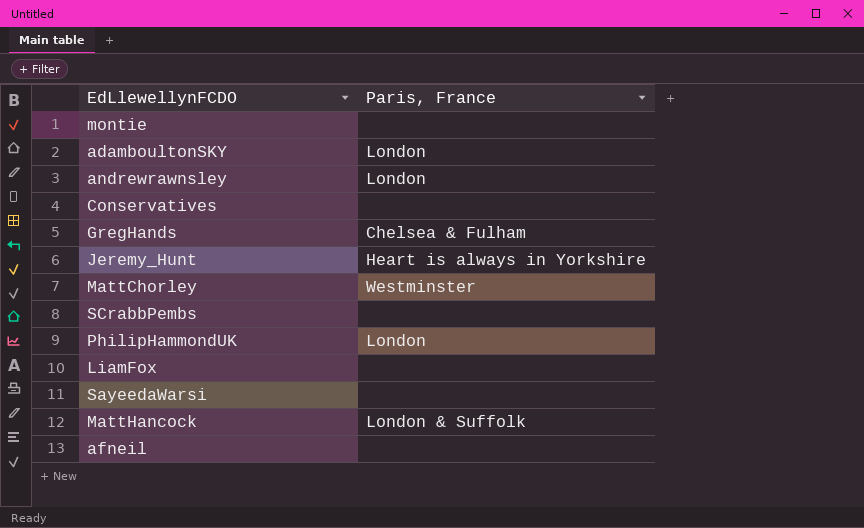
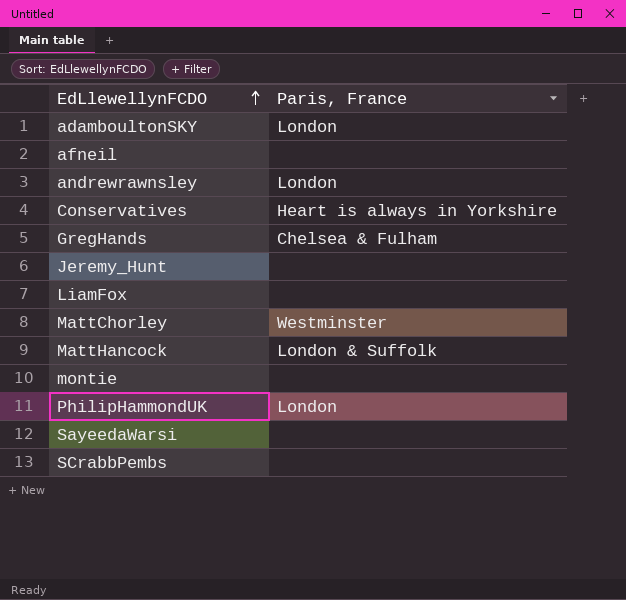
row order: none -> EdLlewellynFCDO ascending
Conservatives | Paris, France: none -> Heart is always in Yorkshire
Jeremy_Hunt | Paris, France: Heart is always in Yorkshire -> none

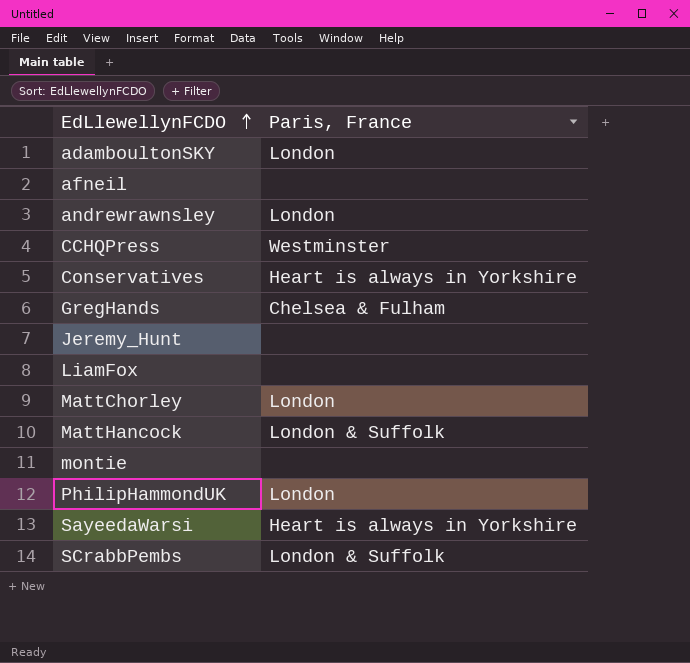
row CCHQPress: none -> Westminster
MattChorley | Paris, France: Westminster -> London
SayeedaWarsi | Paris, France: none -> Heart is always in Yorkshire
SCrabbPembs | Paris, France: none -> London & Suffolk

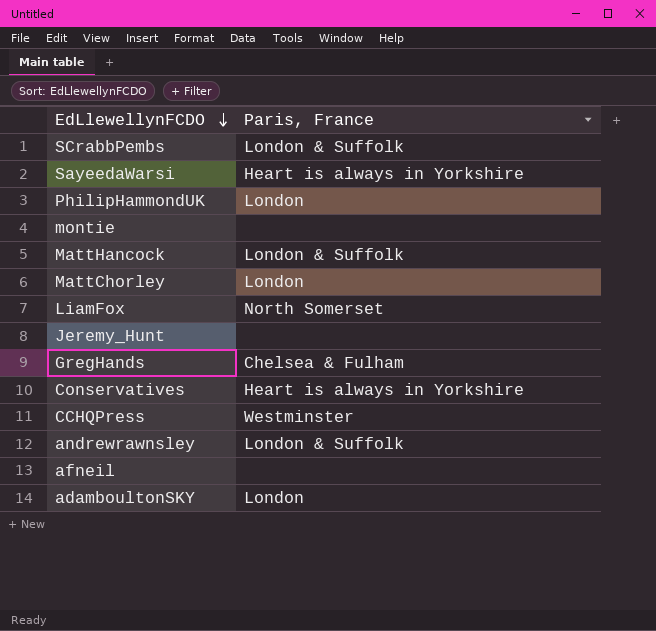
row order: EdLlewellynFCDO ascending -> EdLlewellynFCDO descending
LiamFox | Paris, France: none -> North Somerset
andrewrawnsley | Paris, France: London -> London & Suffolk

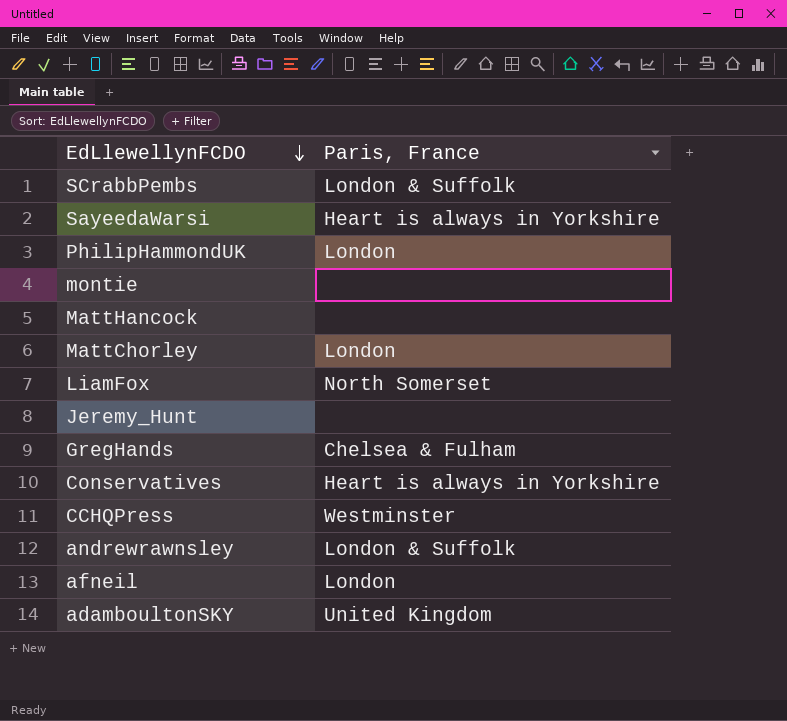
MattHancock | Paris, France: London & Suffolk -> none
afneil | Paris, France: none -> London
adamboultonSKY | Paris, France: London -> United Kingdom

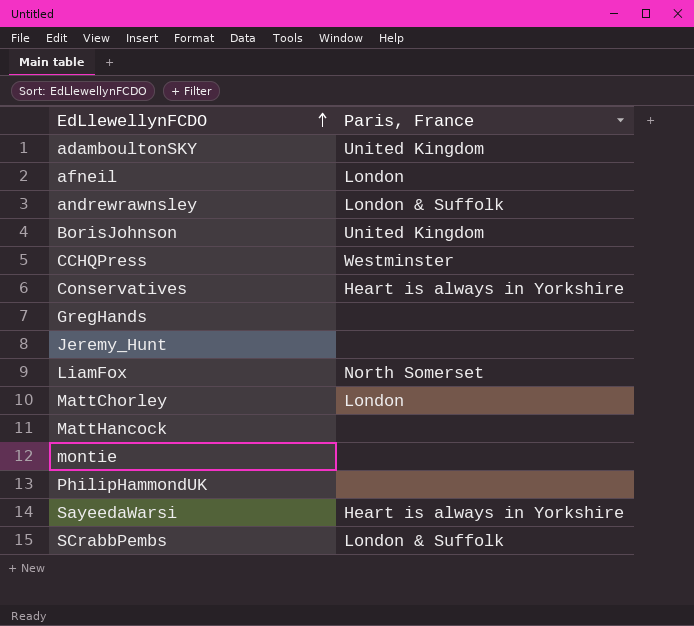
row order: EdLlewellynFCDO descending -> EdLlewellynFCDO ascending
row BorisJohnson: none -> United Kingdom
GregHands | Paris, France: Chelsea & Fulham -> none
PhilipHammondUK | Paris, France: London -> none

